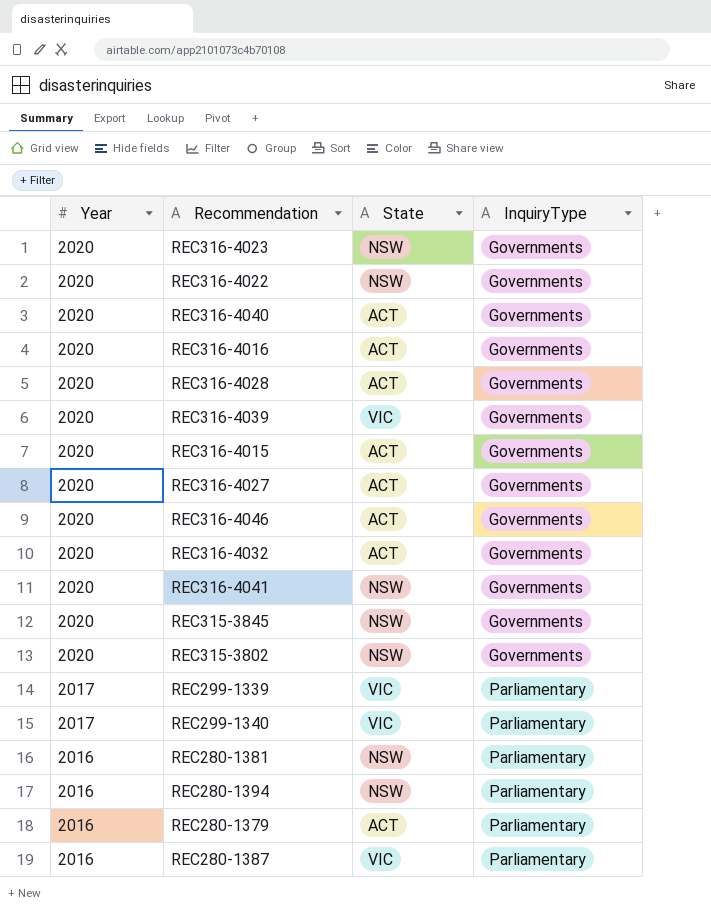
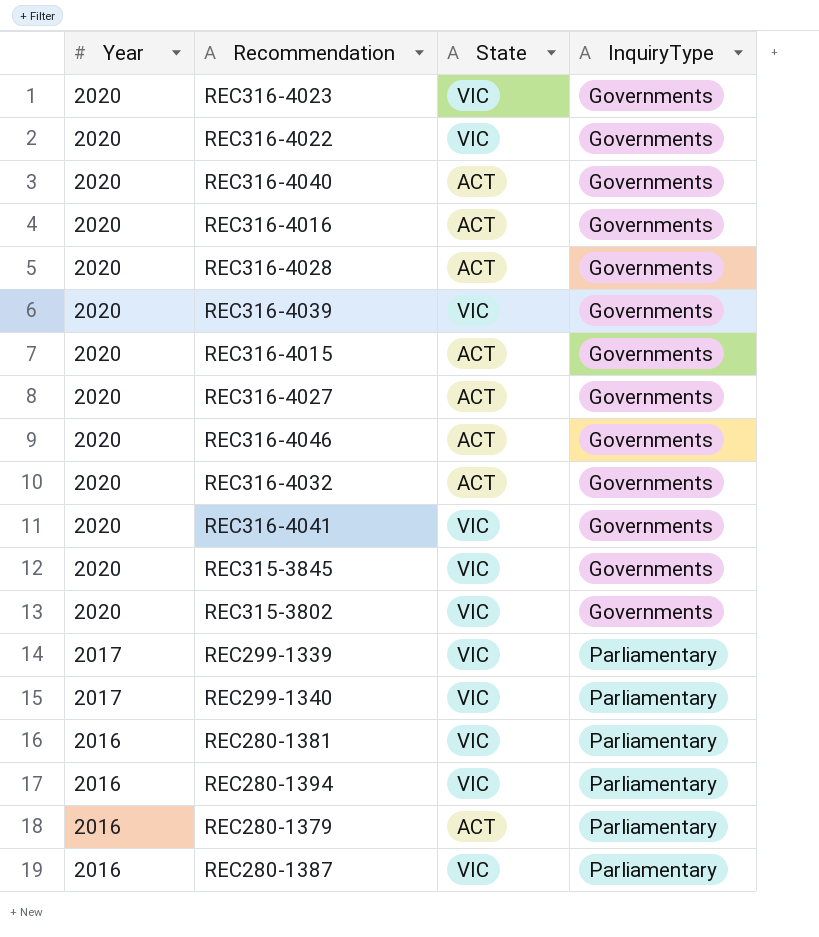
REC316-4023 | State: NSW -> VIC
REC316-4022 | State: NSW -> VIC
REC316-4041 | State: NSW -> VIC
REC315-3845 | State: NSW -> VIC
REC315-3802 | State: NSW -> VIC
REC280-1381 | State: NSW -> VIC
REC280-1394 | State: NSW -> VIC

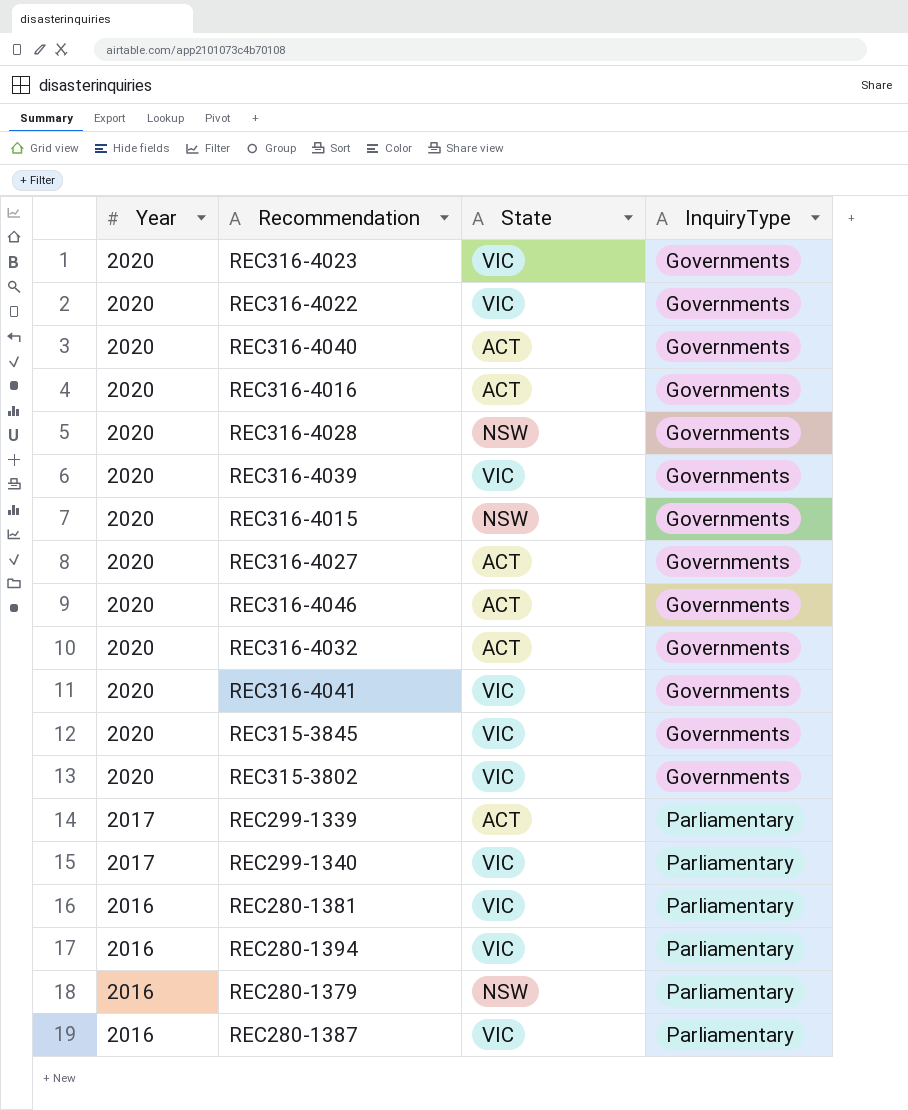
REC316-4028 | State: ACT -> NSW
REC316-4015 | State: ACT -> NSW
REC299-1339 | State: VIC -> ACT
REC280-1379 | State: ACT -> NSW

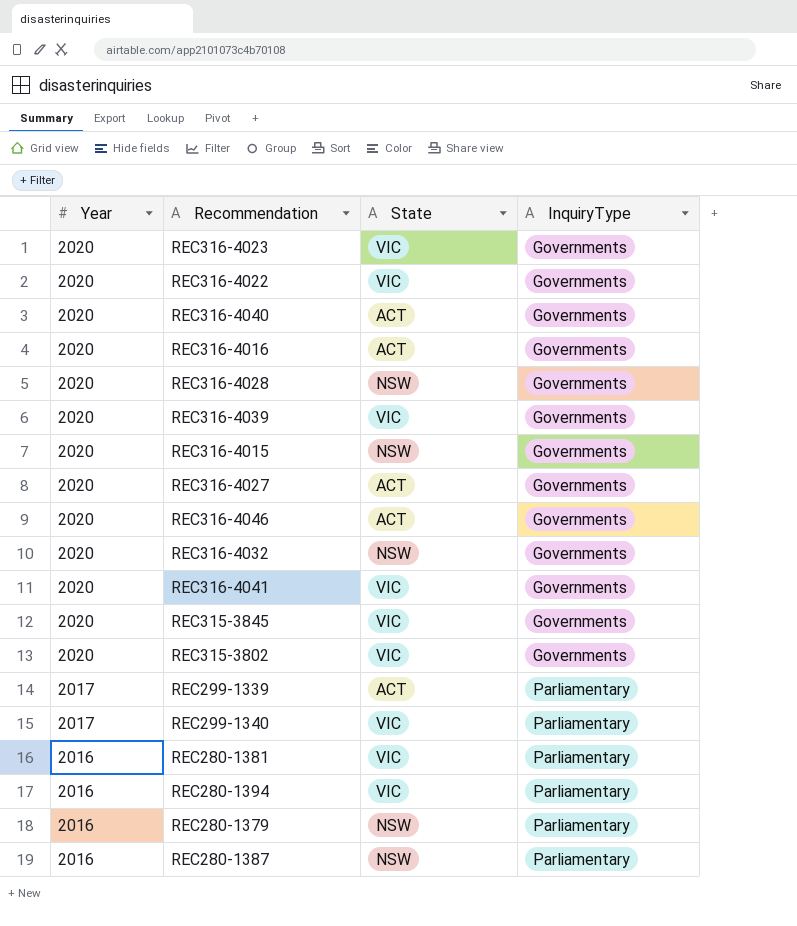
REC316-4032 | State: ACT -> NSW
REC280-1387 | State: VIC -> NSW

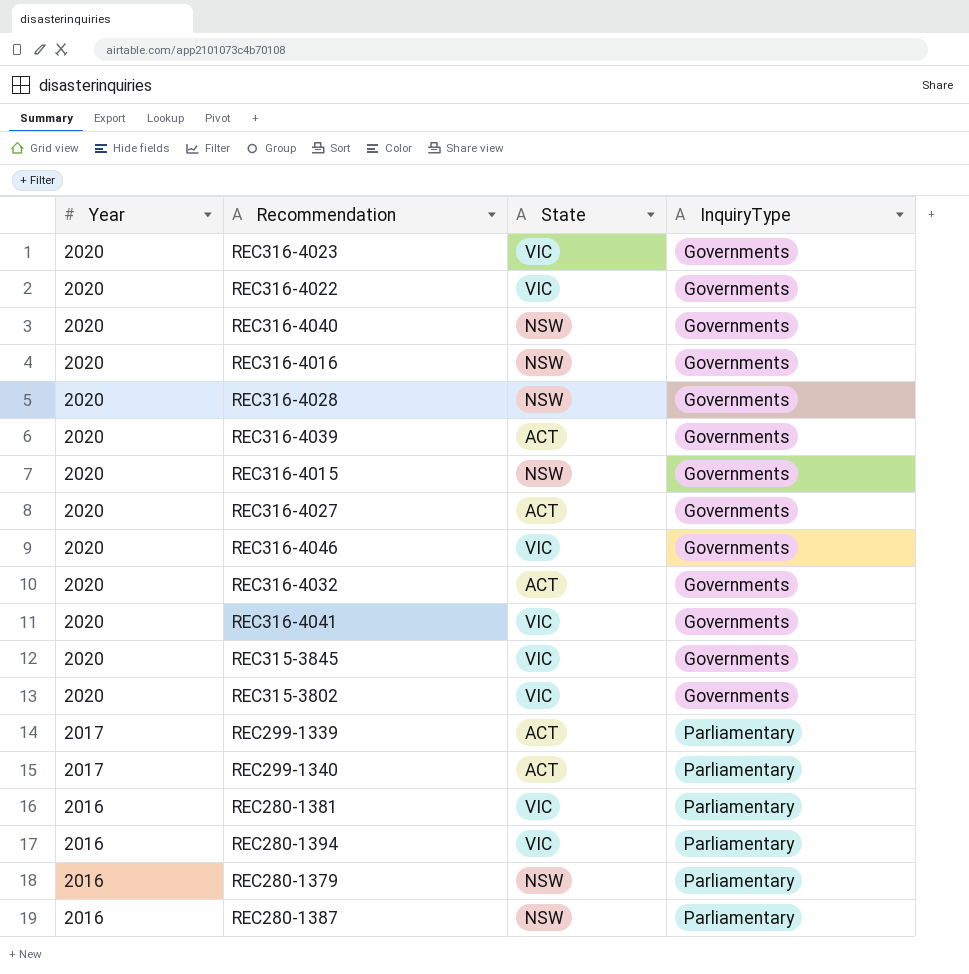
REC316-4040 | State: ACT -> NSW
REC316-4016 | State: ACT -> NSW
REC316-4039 | State: VIC -> ACT
REC316-4046 | State: ACT -> VIC
REC316-4032 | State: NSW -> ACT
REC299-1340 | State: VIC -> ACT

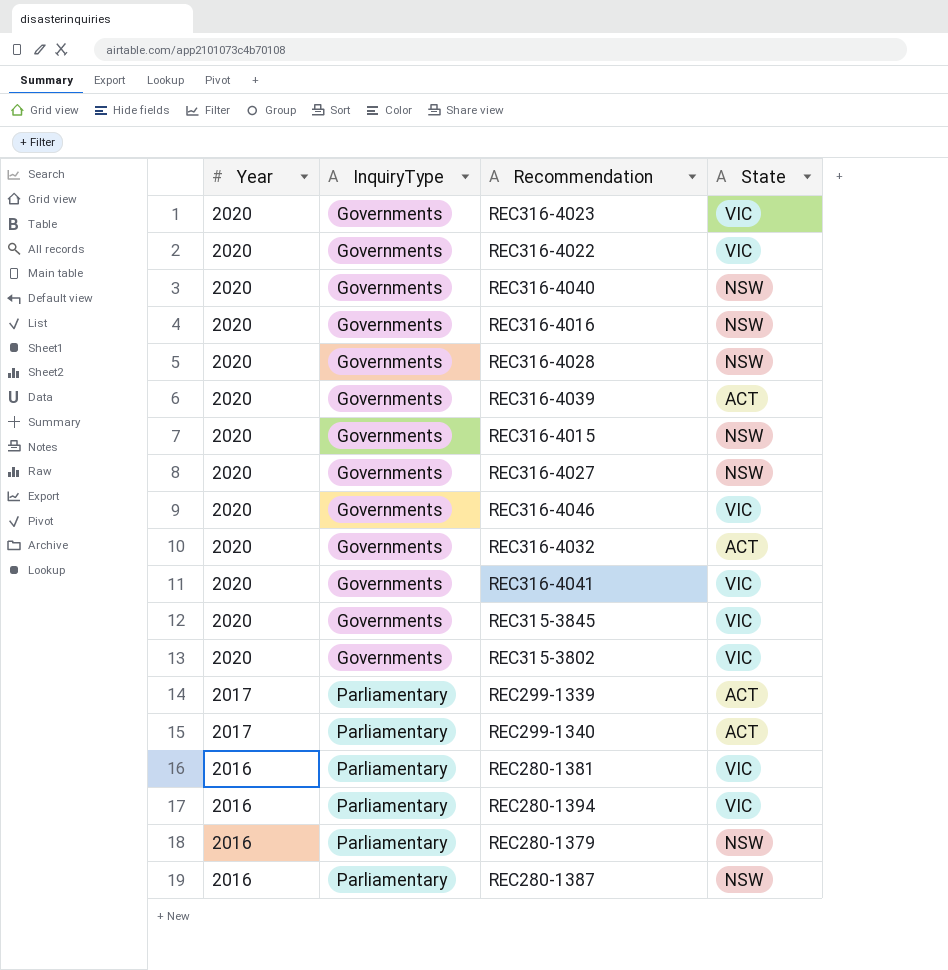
column InquiryType | position: 4 -> 2
REC316-4027 | State: ACT -> NSW

